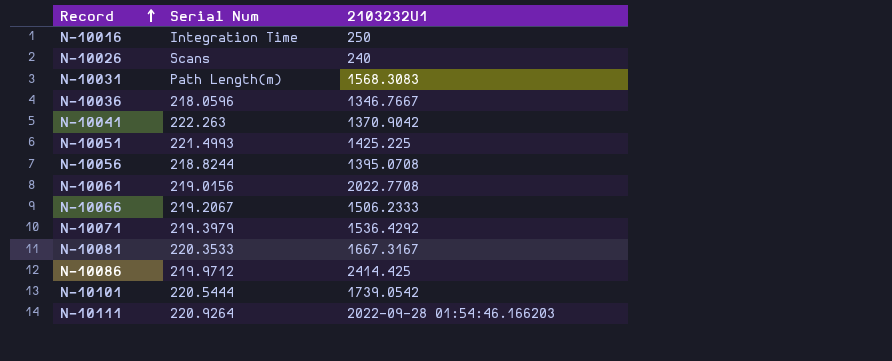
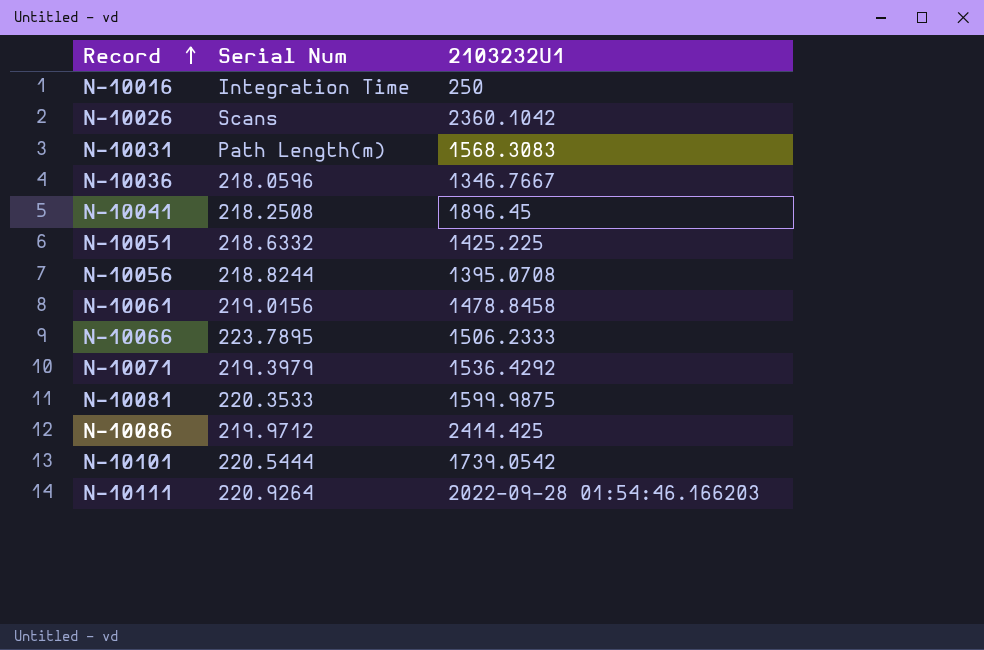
N-10026 | 2103232U1: 240 -> 2360.1042
N-10041 | Serial Num: 222.263 -> 218.2508
N-10041 | 2103232U1: 1370.9042 -> 1896.45
N-10051 | Serial Num: 221.4993 -> 218.6332
N-10061 | 2103232U1: 2022.7708 -> 1478.8458
N-10066 | Serial Num: 219.2067 -> 223.7895
N-10081 | 2103232U1: 1667.3167 -> 1599.9875

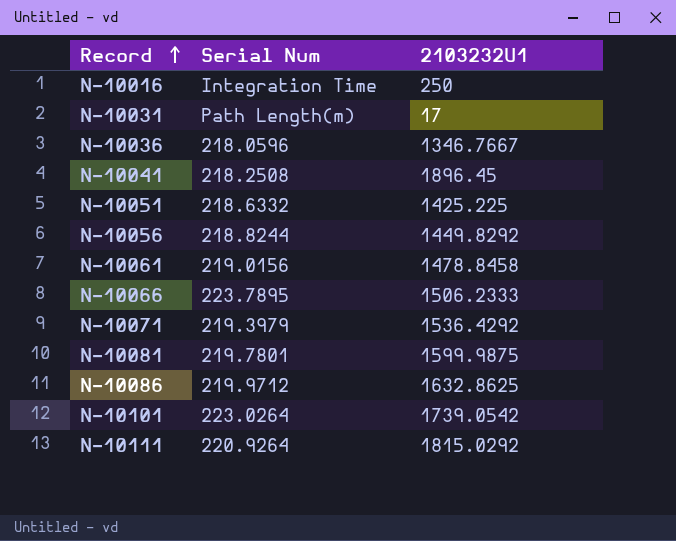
row N-10026: Scans | 2360.1042 -> none
N-10031 | 2103232U1: 1568.3083 -> 17
N-10056 | 2103232U1: 1395.0708 -> 1449.8292
N-10081 | Serial Num: 220.3533 -> 219.7801
N-10086 | 2103232U1: 2414.425 -> 1632.8625
N-10101 | Serial Num: 220.5444 -> 223.0264
N-10111 | 2103232U1: 2022-09-28 01:54:46.166203 -> 1815.0292

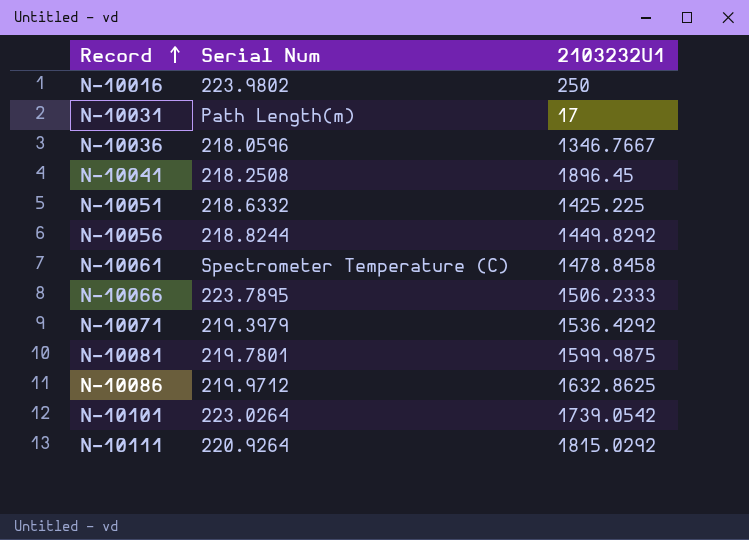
N-10016 | Serial Num: Integration Time -> 223.9802
N-10061 | Serial Num: 219.0156 -> Spectrometer Temperature (C)

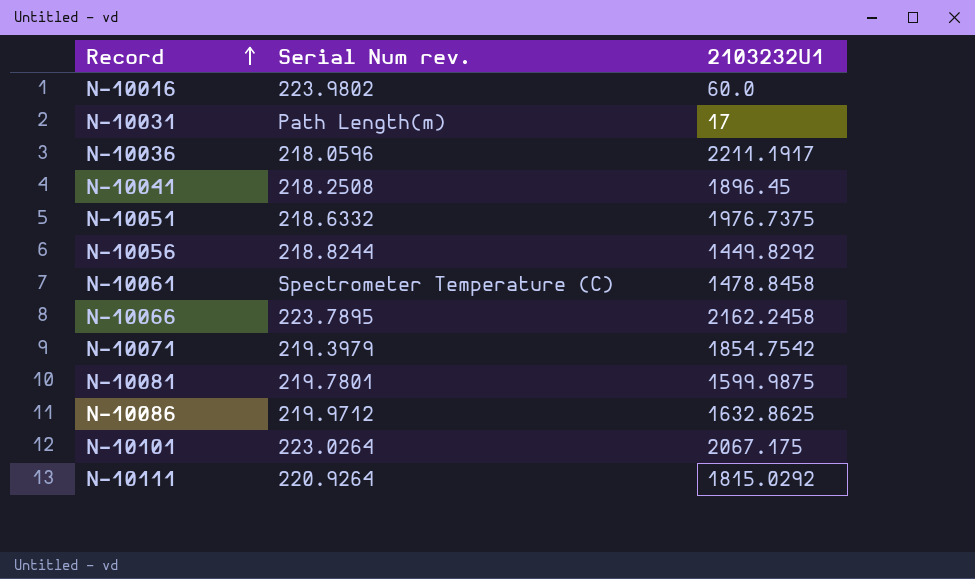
column name: Serial Num -> Serial Num rev.
N-10016 | 2103232U1: 250 -> 60.0
N-10036 | 2103232U1: 1346.7667 -> 2211.1917
N-10051 | 2103232U1: 1425.225 -> 1976.7375
N-10066 | 2103232U1: 1506.2333 -> 2162.2458
N-10071 | 2103232U1: 1536.4292 -> 1854.7542
N-10101 | 2103232U1: 1739.0542 -> 2067.175

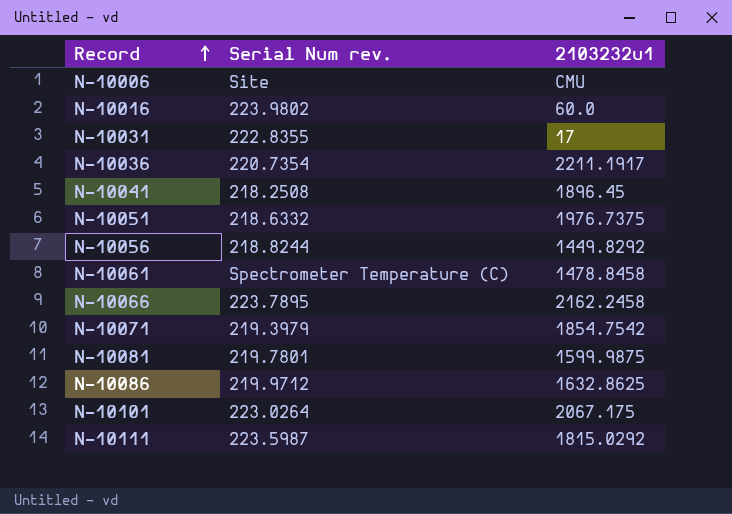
column name: 2103232U1 -> 2103232u1
row N-10006: none -> Site | CMU
N-10031 | Serial Num rev.: Path Length(m) -> 222.8355
N-10036 | Serial Num rev.: 218.0596 -> 220.7354
N-10111 | Serial Num rev.: 220.9264 -> 223.5987

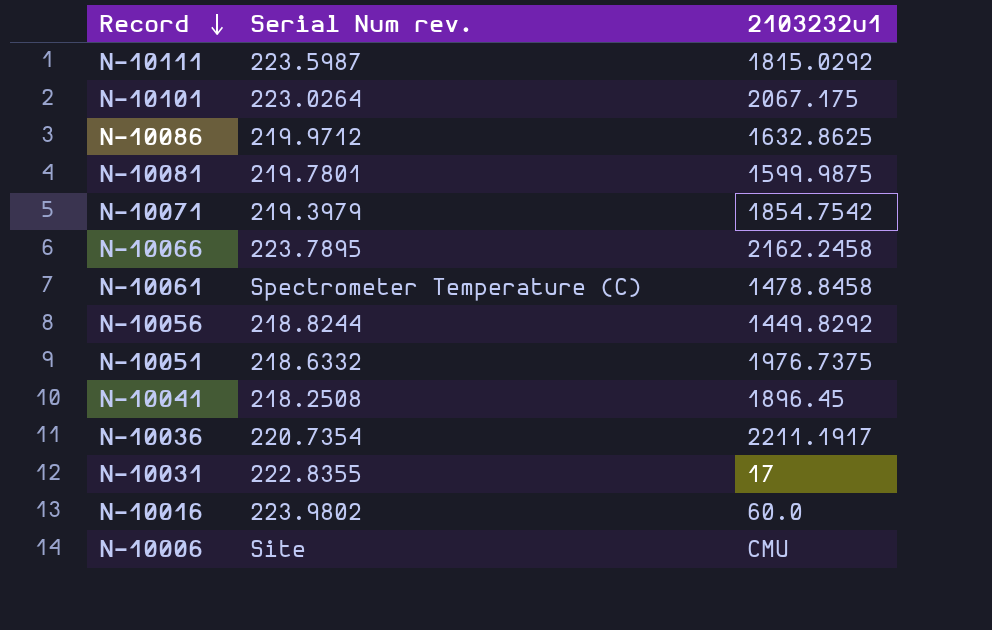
row order: Record ascending -> Record descending

